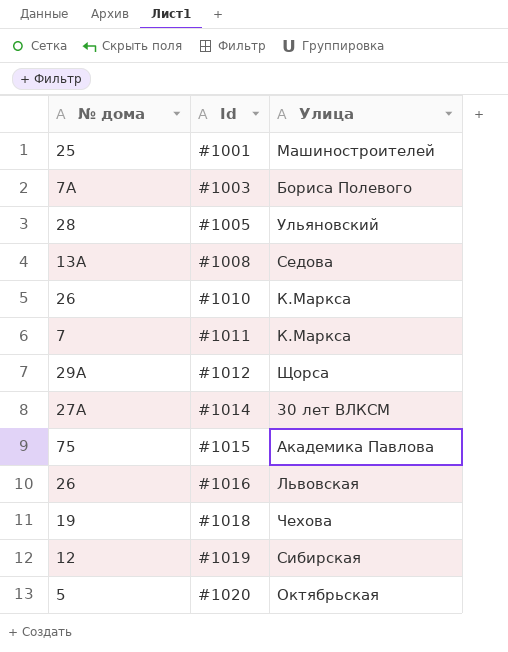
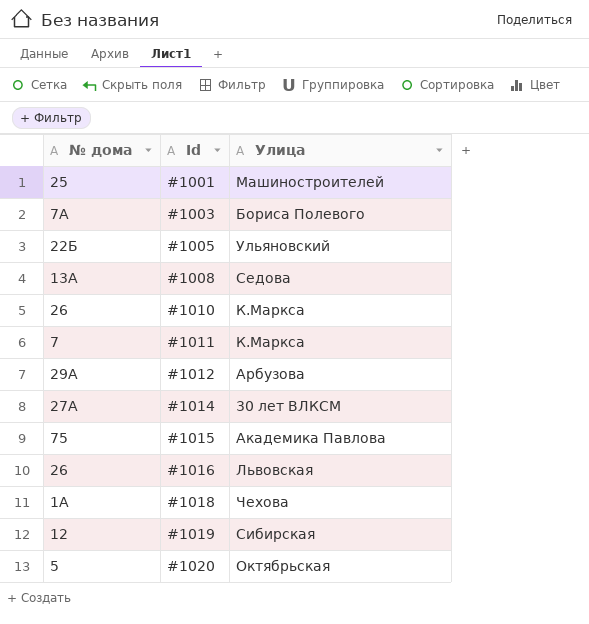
#1005 | № дома: 28 -> 22Б
#1012 | Улица: Щорса -> Арбузова
#1018 | № дома: 19 -> 1А

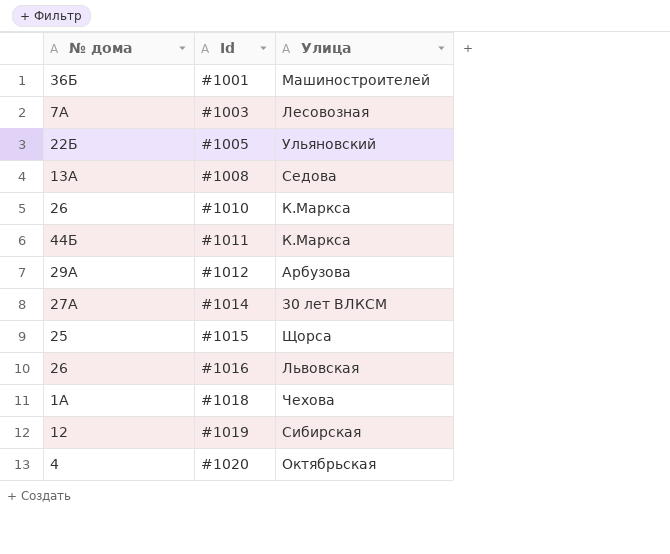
#1001 | № дома: 25 -> 36Б
#1003 | Улица: Бориса Полевого -> Лесовозная
#1011 | № дома: 7 -> 44Б
#1015 | № дома: 75 -> 25
#1015 | Улица: Академика Павлова -> Щорса
#1020 | № дома: 5 -> 4

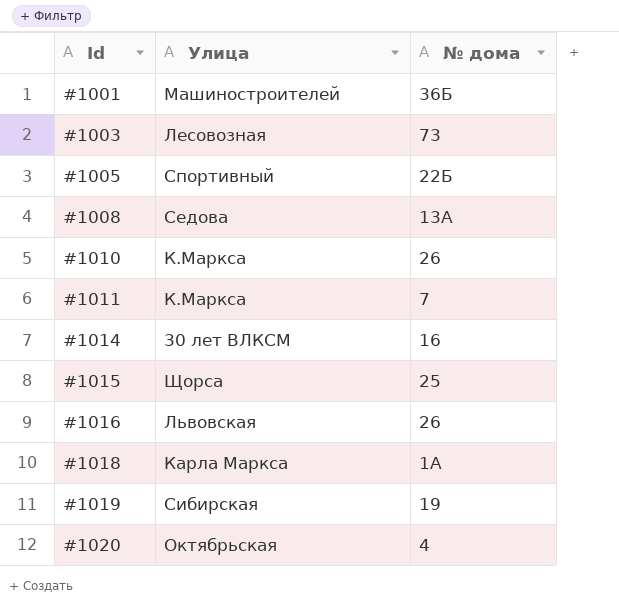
column № дома | position: 1 -> 3
row #1012: 29А | Арбузова -> none
#1003 | № дома: 7А -> 73
#1005 | Улица: Ульяновский -> Спортивный
#1011 | № дома: 44Б -> 7
#1014 | № дома: 27А -> 16
#1018 | Улица: Чехова -> Карла Маркса
#1019 | № дома: 12 -> 19

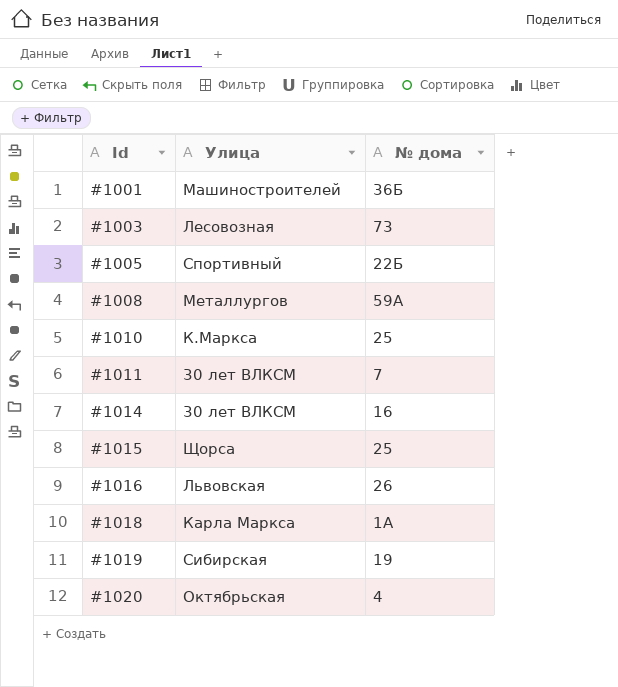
#1008 | Улица: Седова -> Металлургов
#1008 | № дома: 13А -> 59А
#1010 | № дома: 26 -> 25
#1011 | Улица: К.Маркса -> 30 лет ВЛКСМ

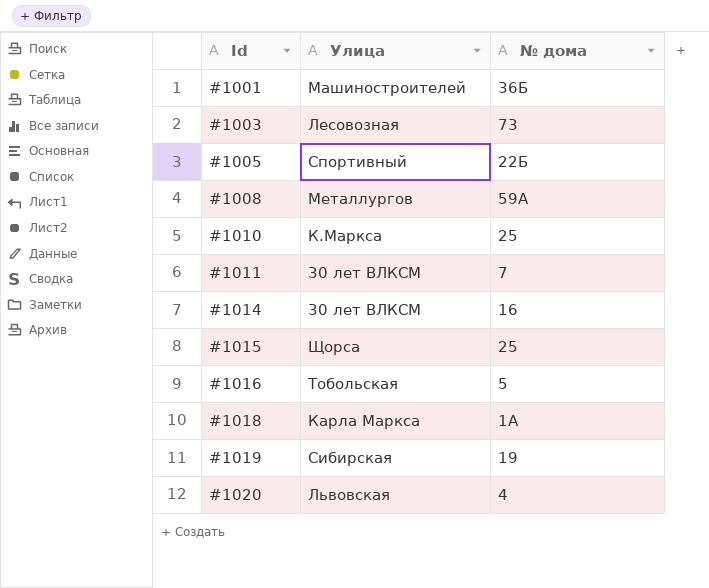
#1016 | Улица: Львовская -> Тобольская
#1016 | № дома: 26 -> 5
#1020 | Улица: Октябрьская -> Львовская

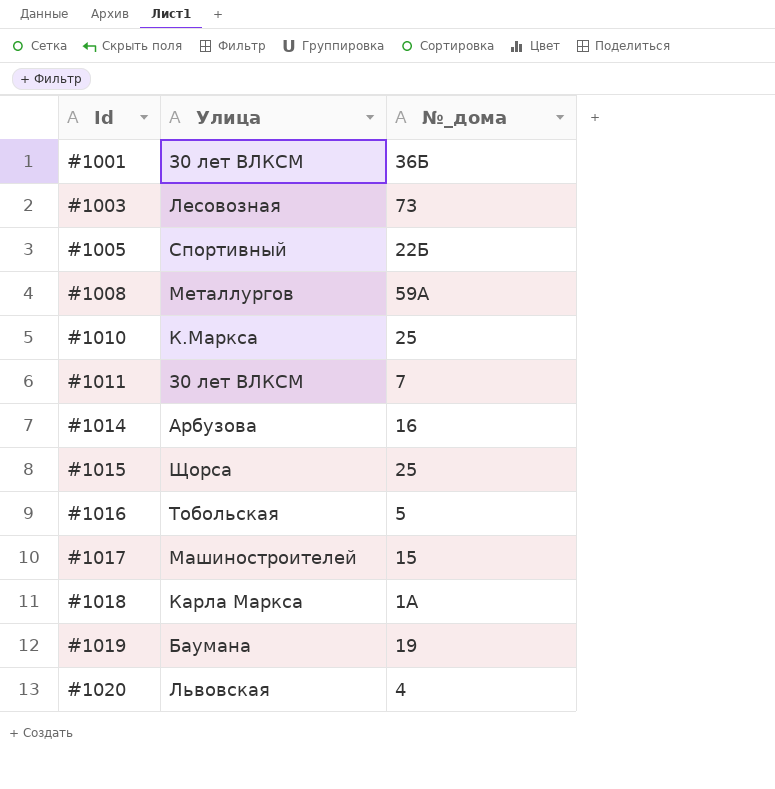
column name: № дома -> №_дома
#1001 | Улица: Машиностроителей -> 30 лет ВЛКСМ
#1014 | Улица: 30 лет ВЛКСМ -> Арбузова
row #1017: none -> Машиностроителей | 15
#1019 | Улица: Сибирская -> Баумана

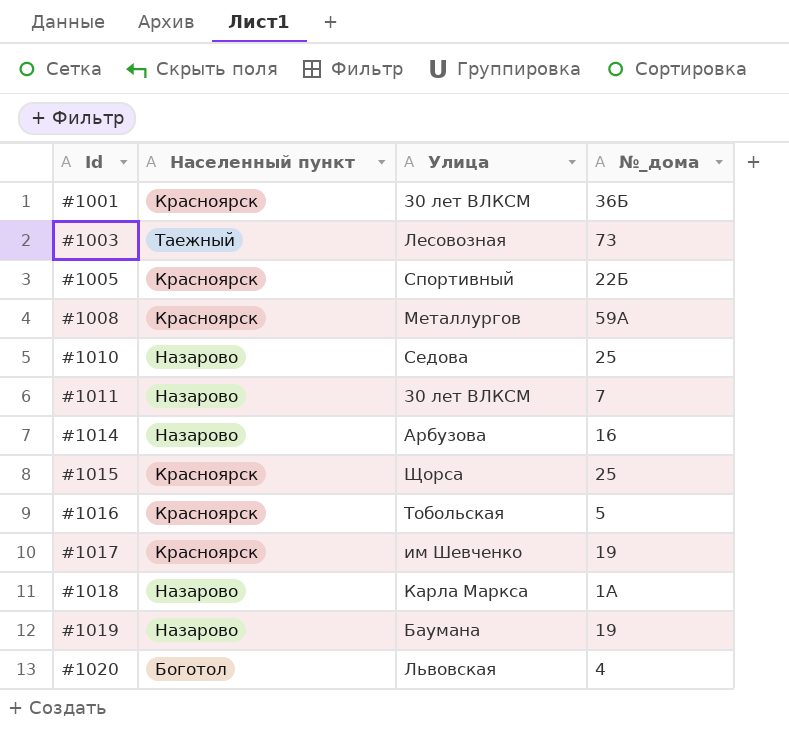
column Населенный пункт | position: none -> 2
#1010 | Улица: К.Маркса -> Седова
#1017 | Улица: Машиностроителей -> им Шевченко
#1017 | №_дома: 15 -> 19

